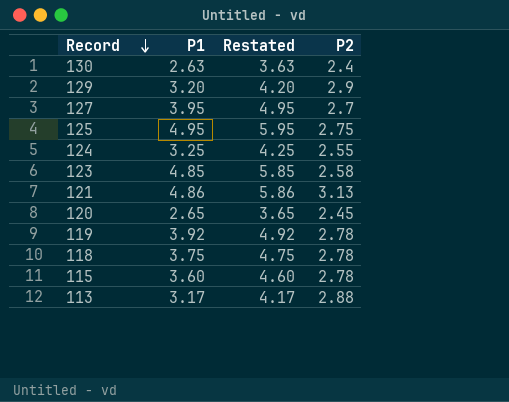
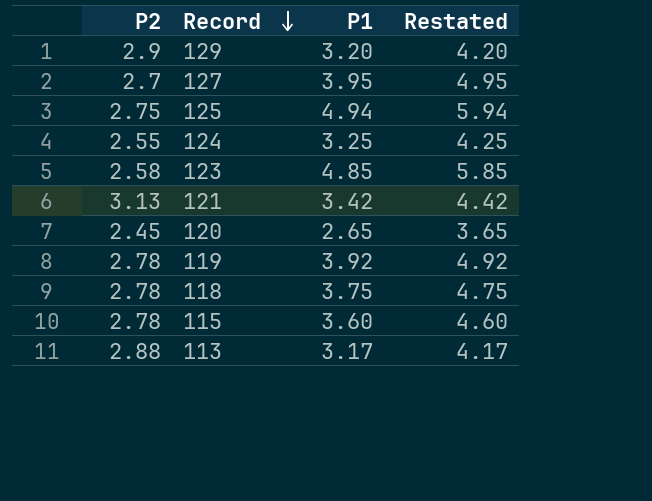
column P2 | position: 4 -> 1
row 130: 2.63 | 3.63 | 2.4 -> none
125 | P1: 4.95 -> 4.94
125 | Restated: 5.95 -> 5.94
121 | P1: 4.86 -> 3.42
121 | Restated: 5.86 -> 4.42

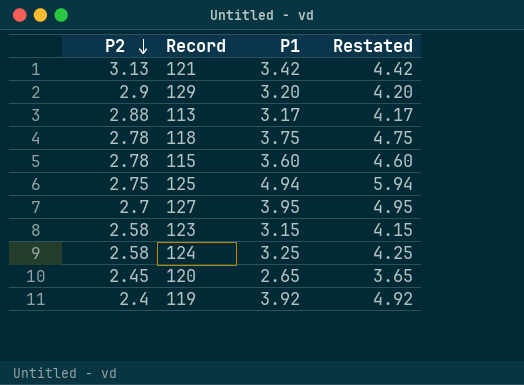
row order: Record descending -> P2 descending
123 | P1: 4.85 -> 3.15
123 | Restated: 5.85 -> 4.15
124 | P2: 2.55 -> 2.58
119 | P2: 2.78 -> 2.4

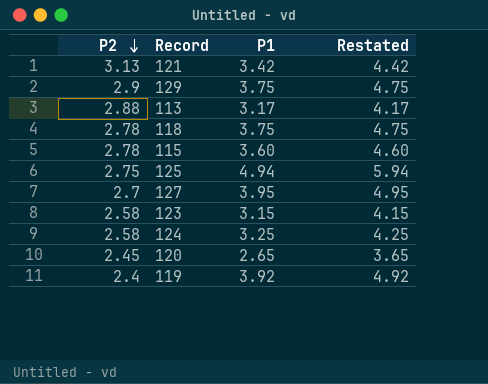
129 | P1: 3.20 -> 3.75
129 | Restated: 4.20 -> 4.75

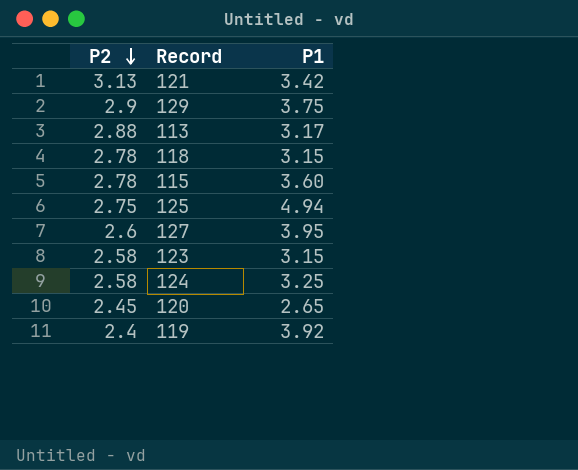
column Restated | formula: [P1] + 1 -> none
118 | P1: 3.75 -> 3.15
127 | P2: 2.7 -> 2.6

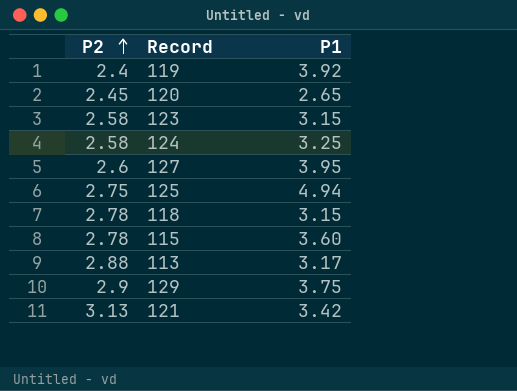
row order: P2 descending -> P2 ascending

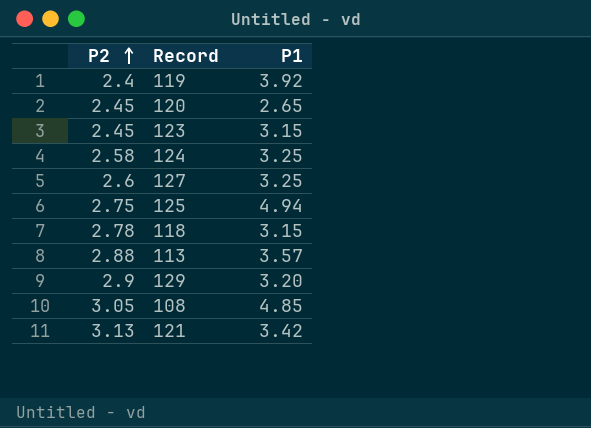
row 115: 2.78 | 3.60 -> none
123 | P2: 2.58 -> 2.45
127 | P1: 3.95 -> 3.25
113 | P1: 3.17 -> 3.57
129 | P1: 3.75 -> 3.20
row 108: none -> 3.05 | 4.85

